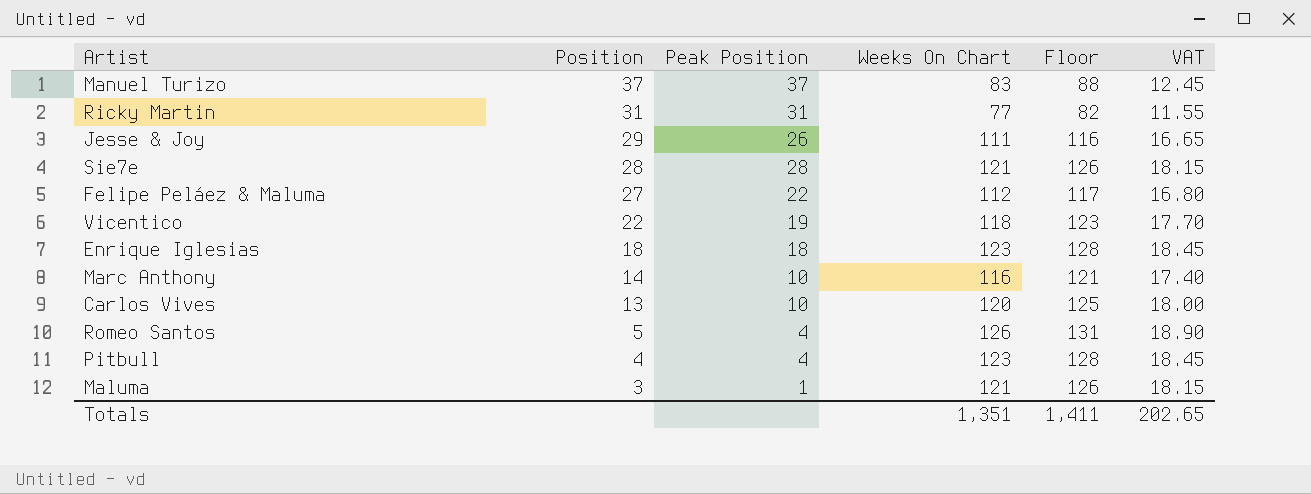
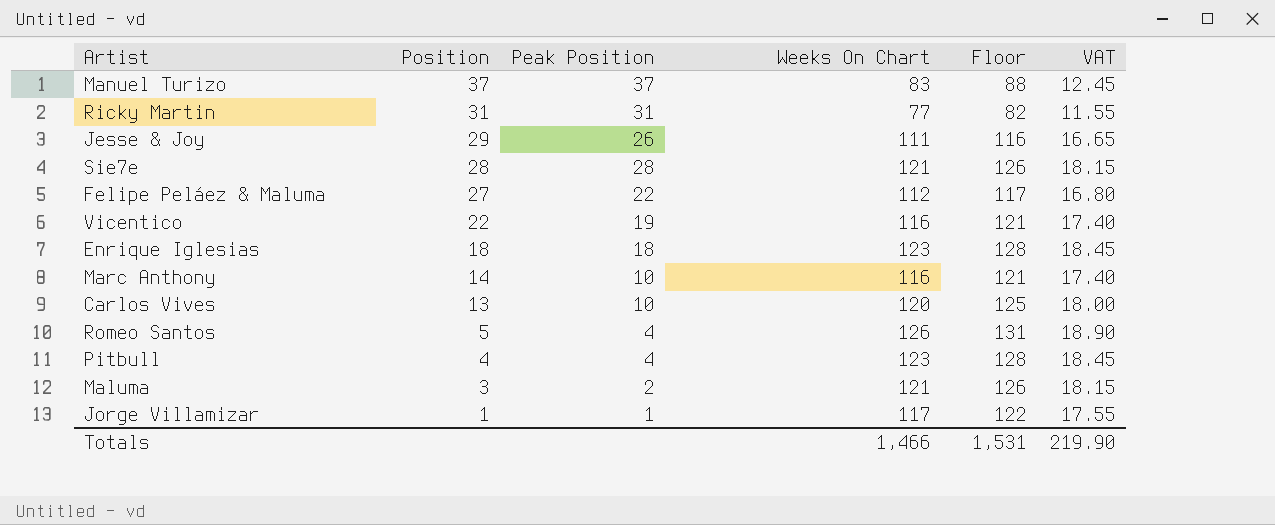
Vicentico | Weeks On Chart: 118 -> 116
Vicentico | Floor: 123 -> 121
Vicentico | VAT: 17.70 -> 17.40
Maluma | Peak Position: 1 -> 2
row Jorge Villamizar: none -> 1 | 1 | 117 | 122 | 17.55
Totals | Weeks On Chart: 1,351 -> 1,466
Totals | Floor: 1,411 -> 1,531
Totals | VAT: 202.65 -> 219.90

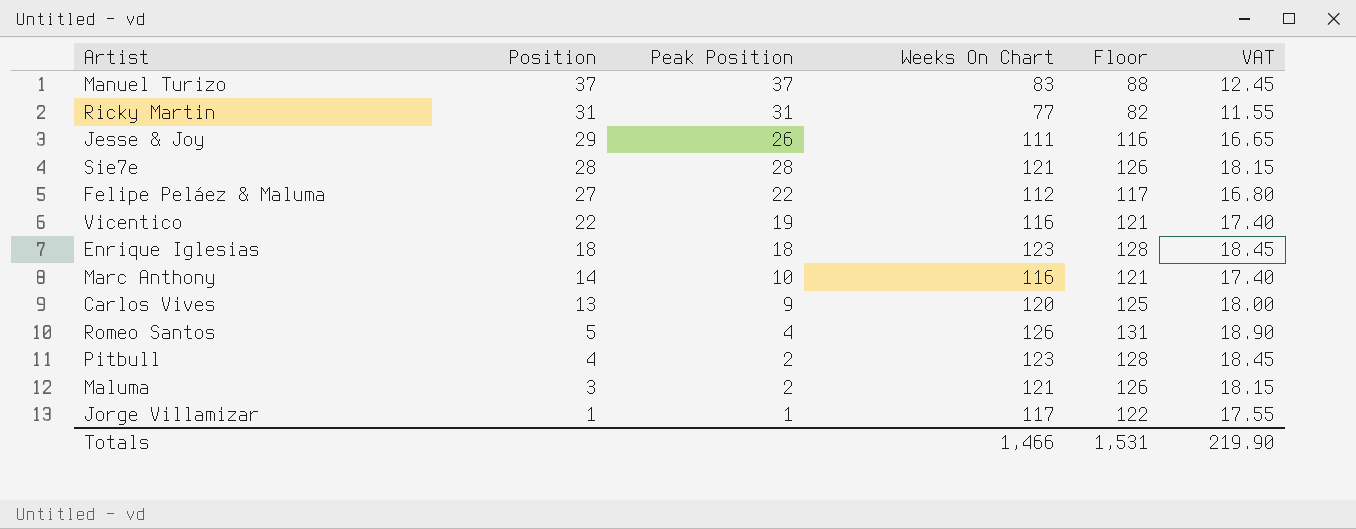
Carlos Vives | Peak Position: 10 -> 9
Pitbull | Peak Position: 4 -> 2

